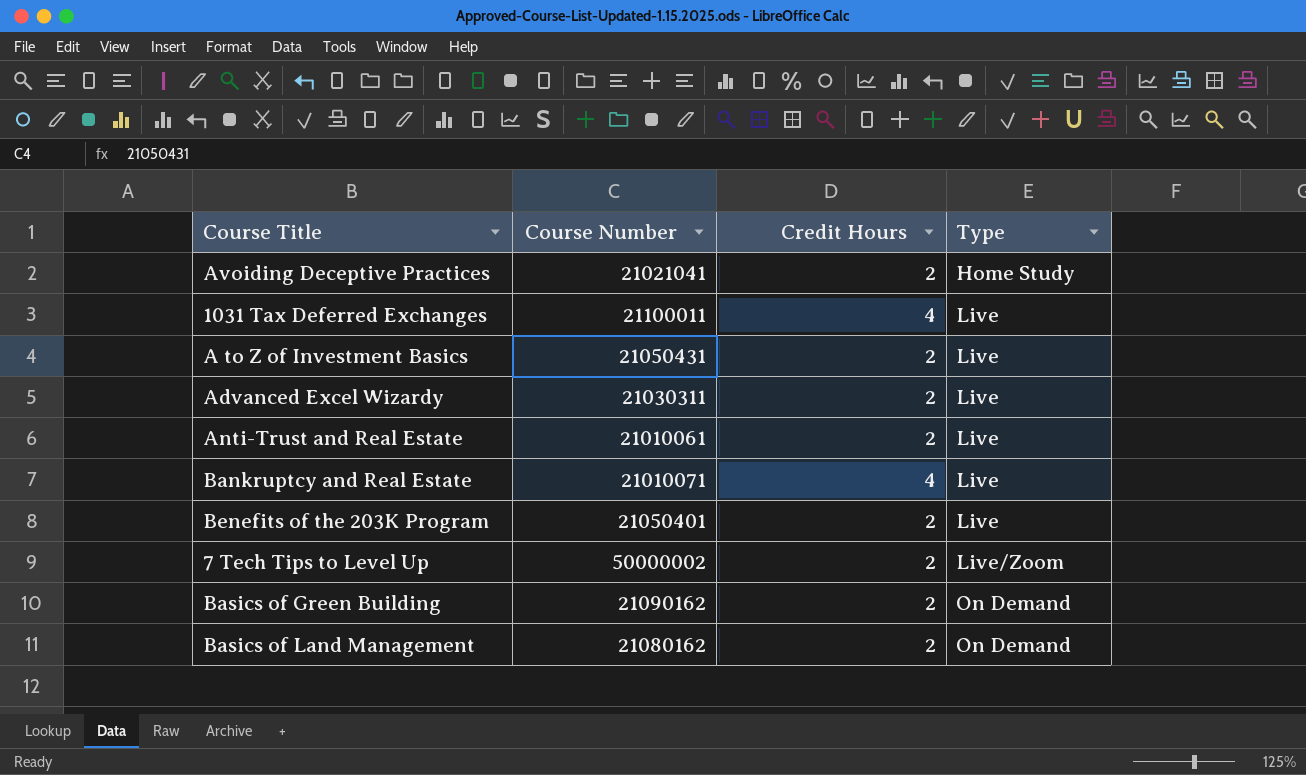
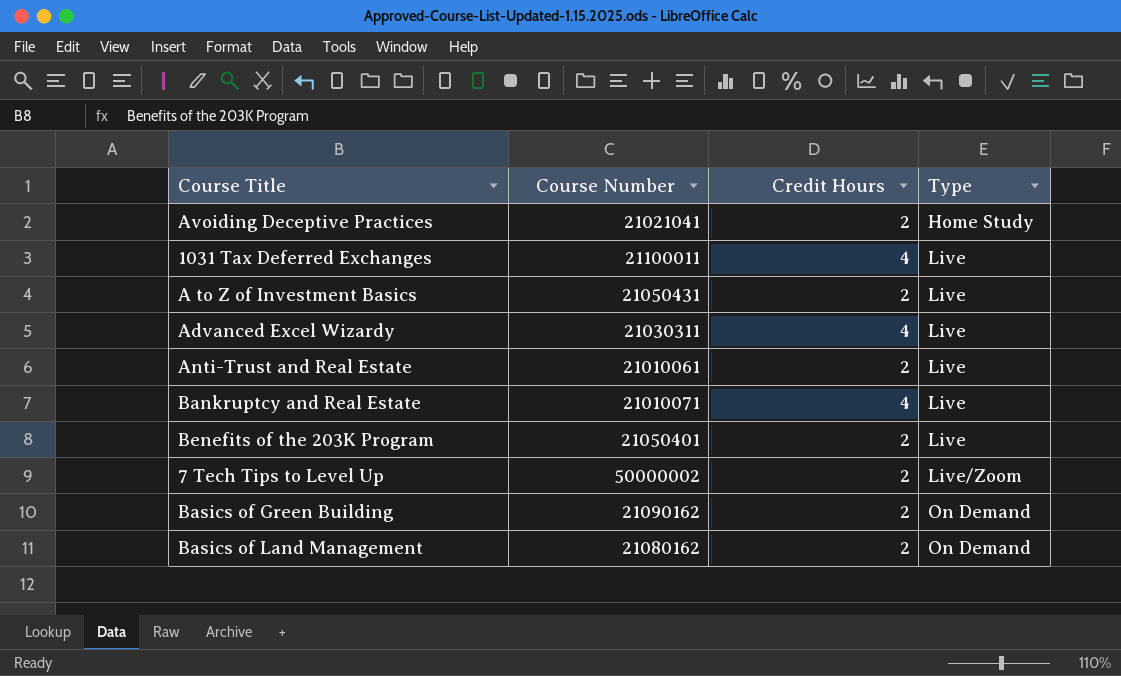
Advanced Excel Wizardy | Credit Hours: 2 -> 4

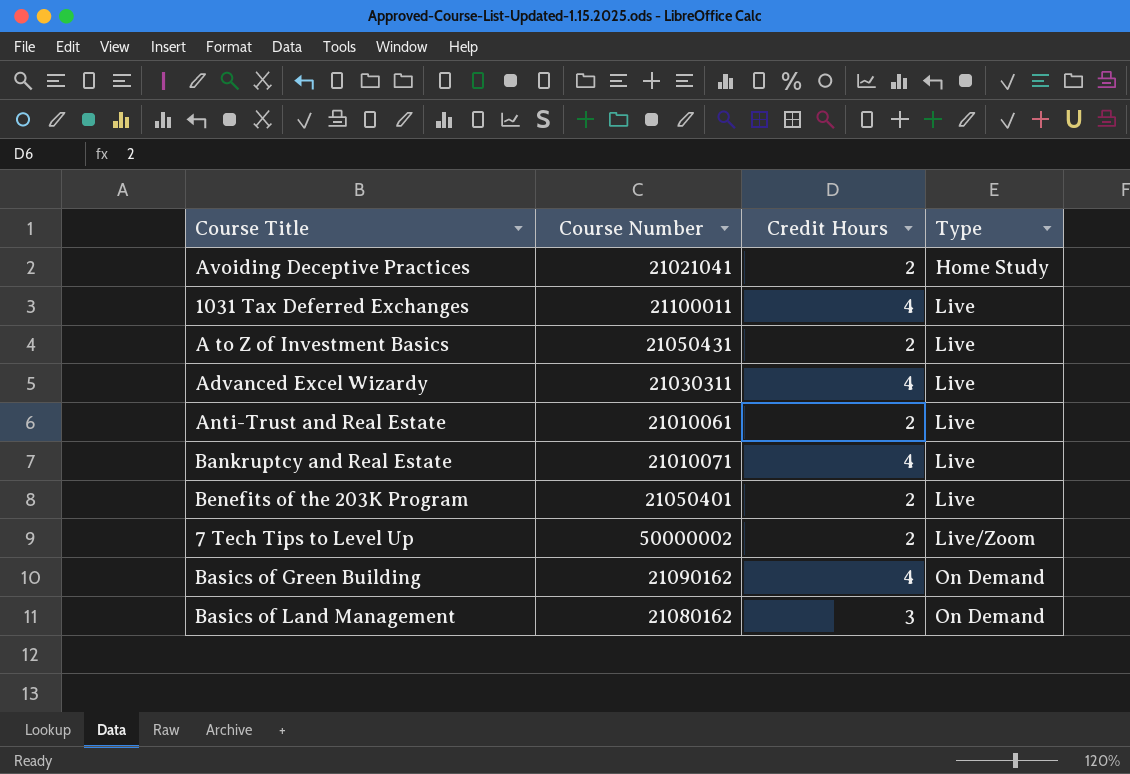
Basics of Green Building | Credit Hours: 2 -> 4
Basics of Land Management | Credit Hours: 2 -> 3

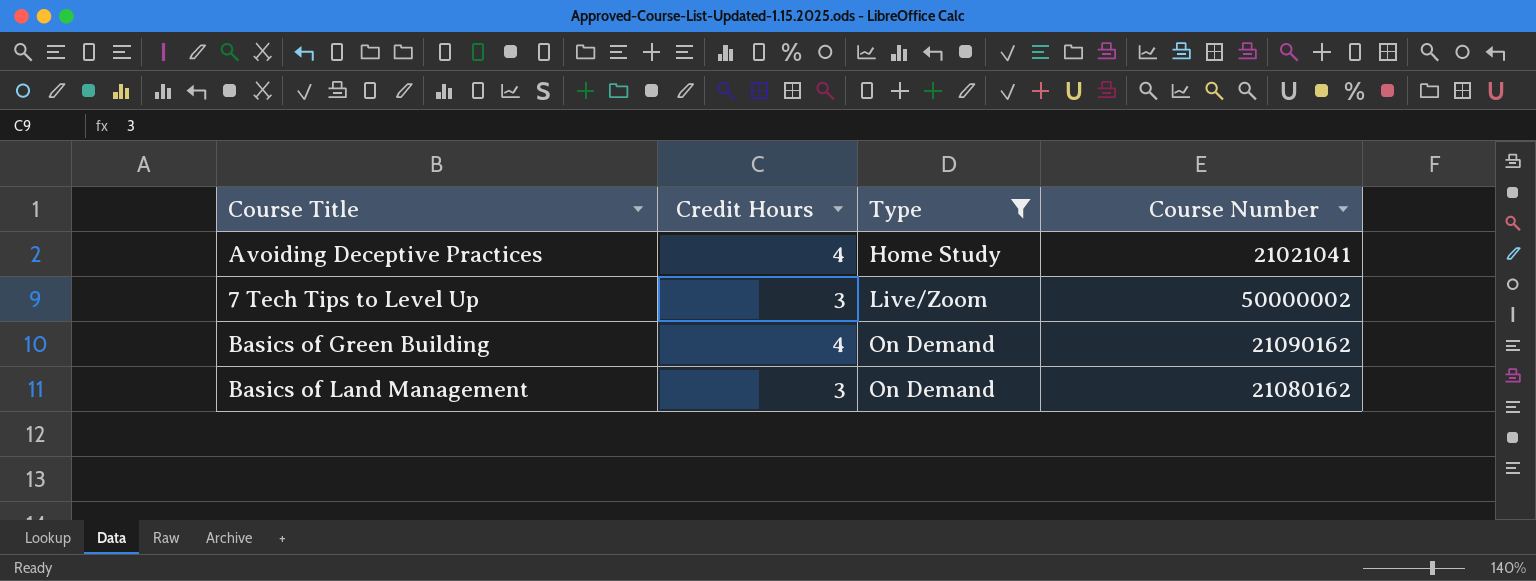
filter: none -> Type != Live
column Course Number | position: 2 -> 4
Avoiding Deceptive Practices | Credit Hours: 2 -> 4
7 Tech Tips to Level Up | Credit Hours: 2 -> 3

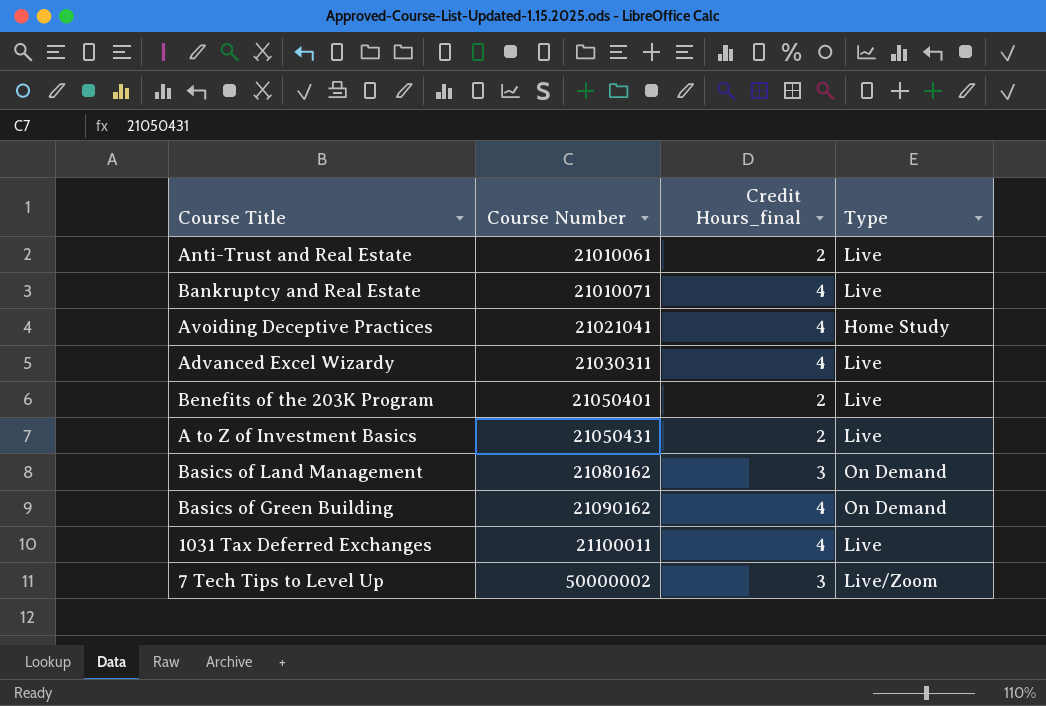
filter: Type != Live -> none
row order: Type ascending -> Course Number ascending
column Course Number | position: 4 -> 2
column name: Credit Hours -> Credit Hours_final

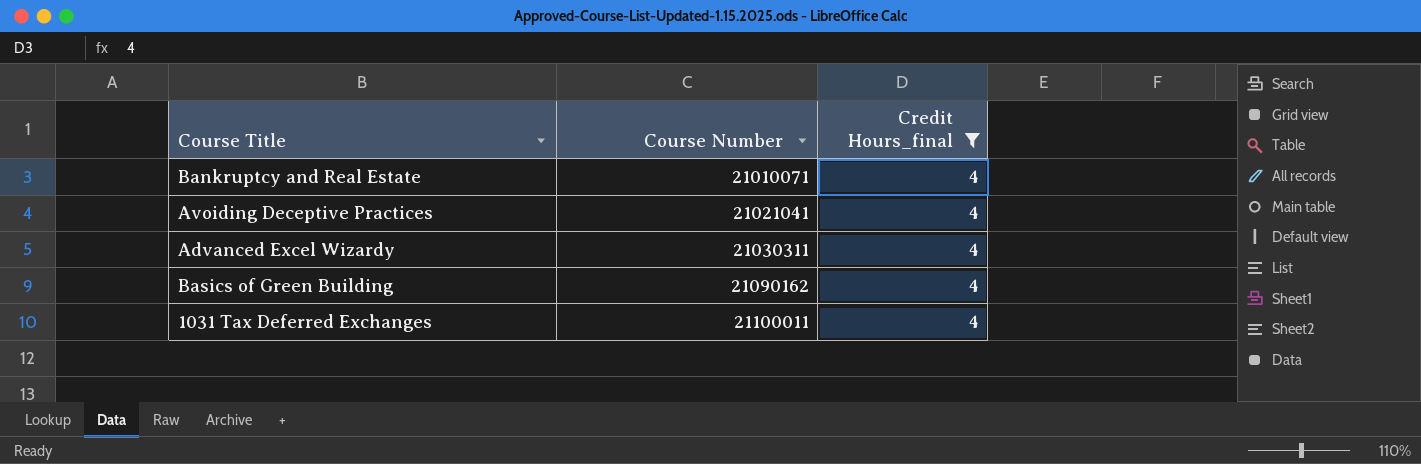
filter: none -> Credit Hours_final = 4
column Type | position: 4 -> none

